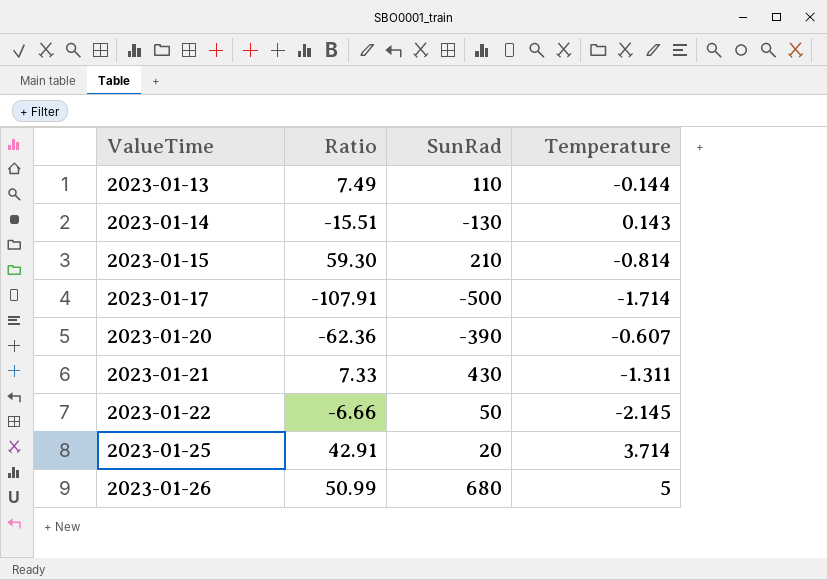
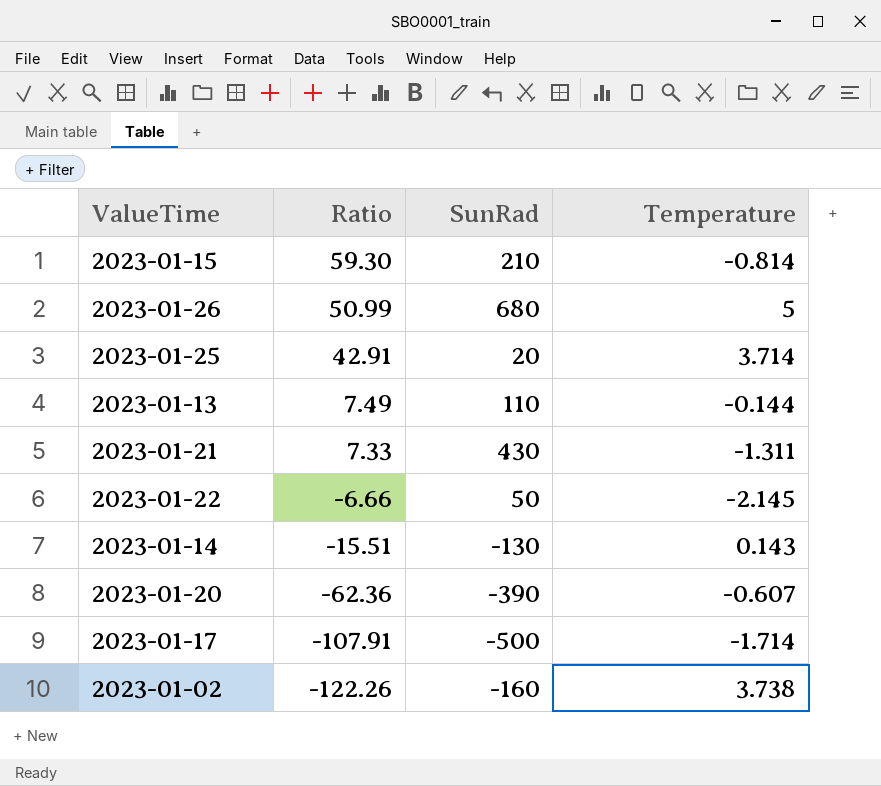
row order: ValueTime ascending -> Ratio descending
row 2023-01-02: none -> -122.26 | -160 | 3.738

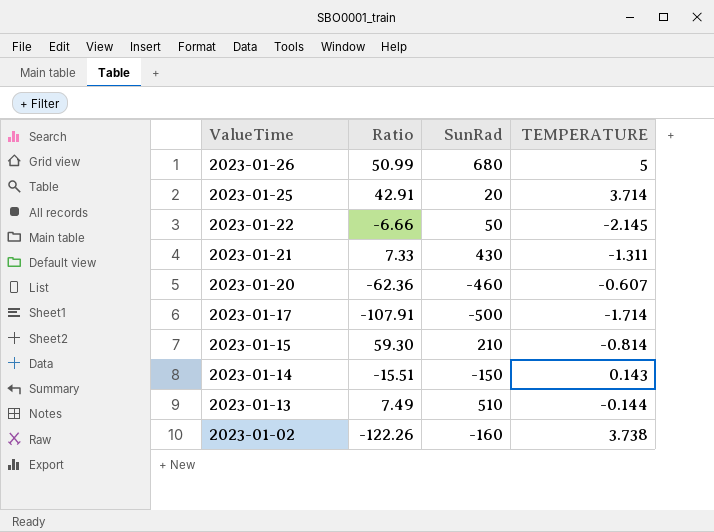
row order: Ratio descending -> ValueTime descending
column name: Temperature -> TEMPERATURE
2023-01-20 | SunRad: -390 -> -460
2023-01-14 | SunRad: -130 -> -150
2023-01-13 | SunRad: 110 -> 510

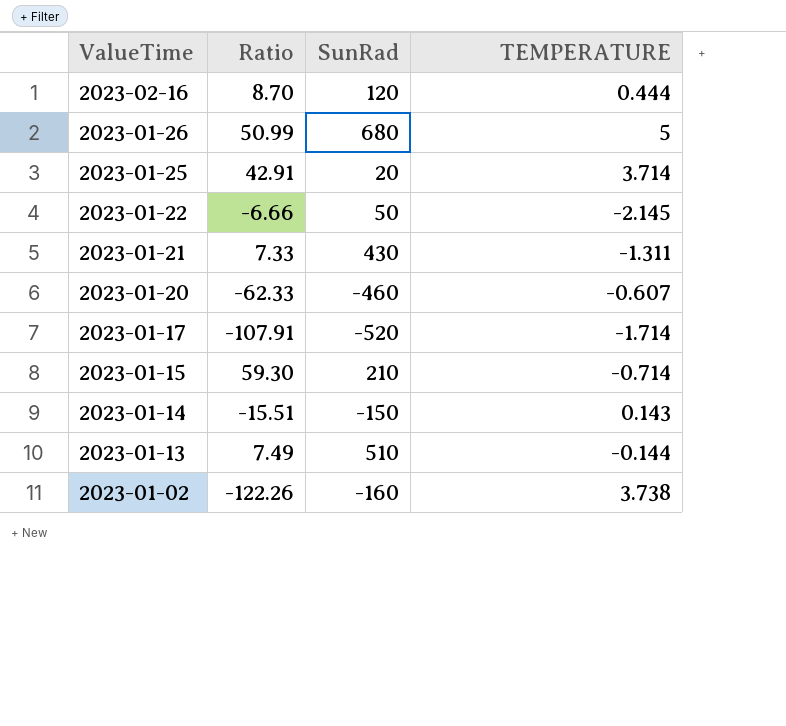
row 2023-02-16: none -> 8.70 | 120 | 0.444
2023-01-20 | Ratio: -62.36 -> -62.33
2023-01-17 | SunRad: -500 -> -520
2023-01-15 | TEMPERATURE: -0.814 -> -0.714

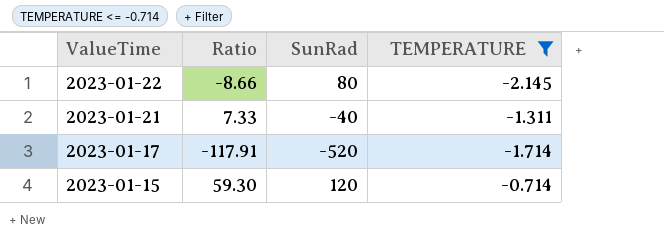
filter: none -> TEMPERATURE <= -0.714
2023-01-22 | Ratio: -6.66 -> -8.66
2023-01-22 | SunRad: 50 -> 80
2023-01-21 | SunRad: 430 -> -40
2023-01-17 | Ratio: -107.91 -> -117.91
2023-01-15 | SunRad: 210 -> 120

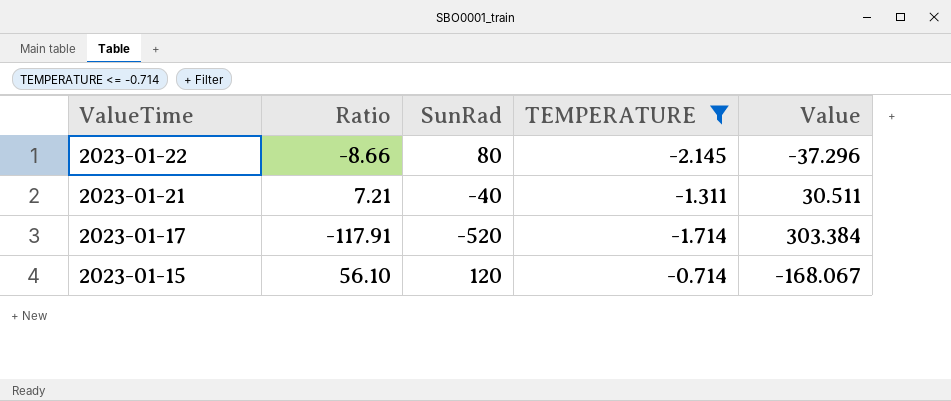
column Value | formula: none -> [SunRad] / [TEMPERATURE]
2023-01-21 | Ratio: 7.33 -> 7.21
2023-01-15 | Ratio: 59.30 -> 56.10

